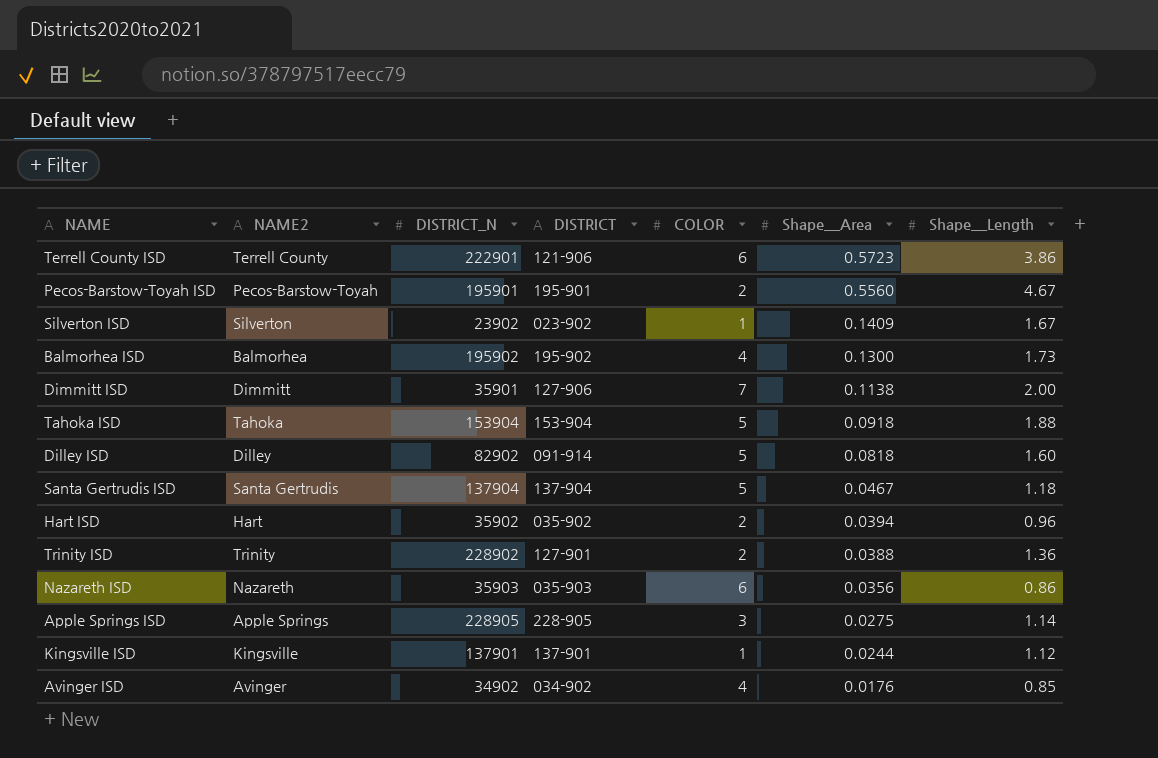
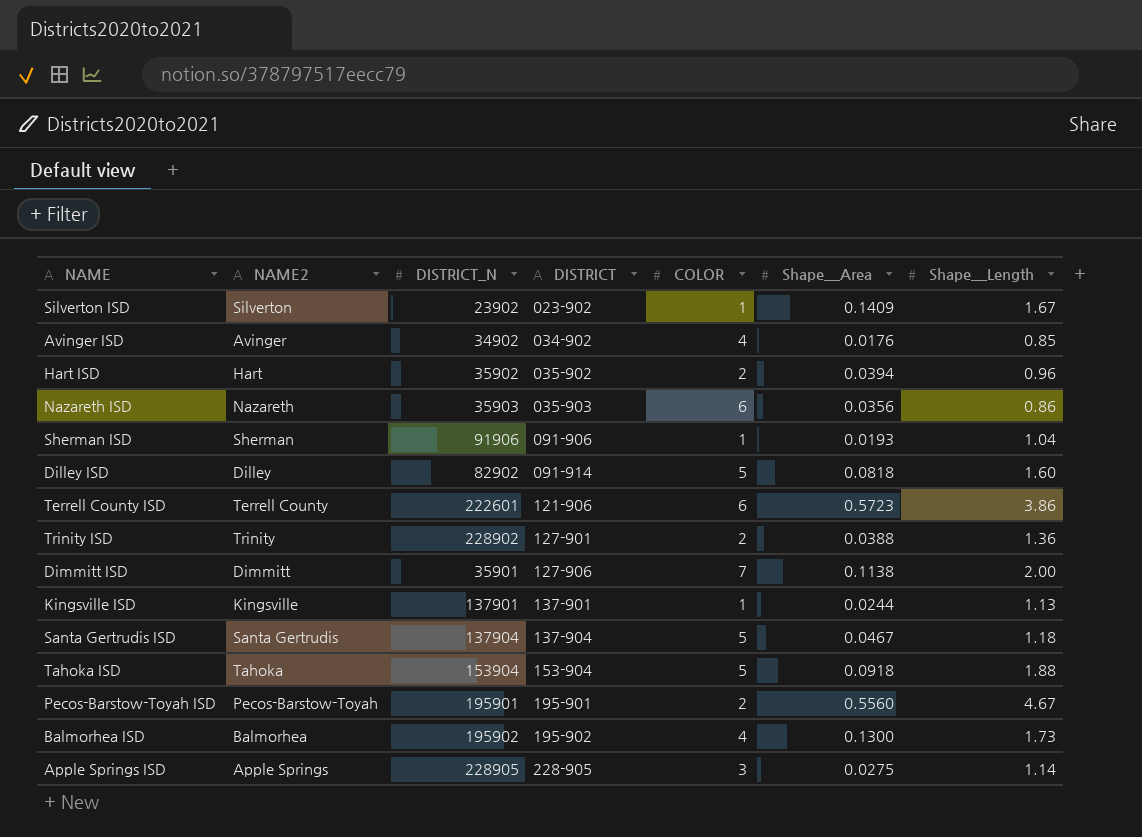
row order: Shape__Area descending -> DISTRICT ascending
row Sherman ISD: none -> Sherman | 91906 | 091-906 | 1 | 0.0193 | 1.04
Terrell County ISD | DISTRICT_N: 222901 -> 222601
Kingsville ISD | Shape__Length: 1.12 -> 1.13

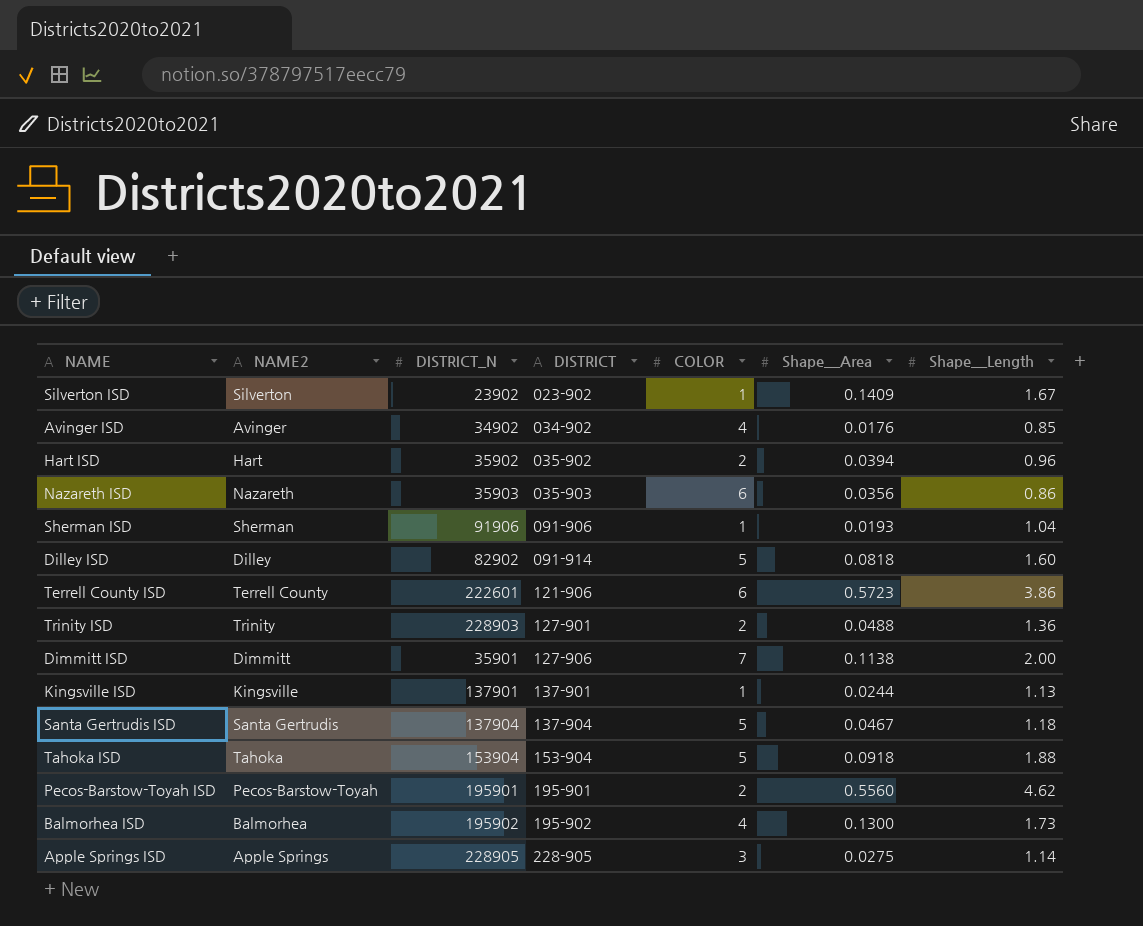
Trinity ISD | DISTRICT_N: 228902 -> 228903
Trinity ISD | Shape__Area: 0.0388 -> 0.0488
Pecos-Barstow-Toyah ISD | Shape__Length: 4.67 -> 4.62

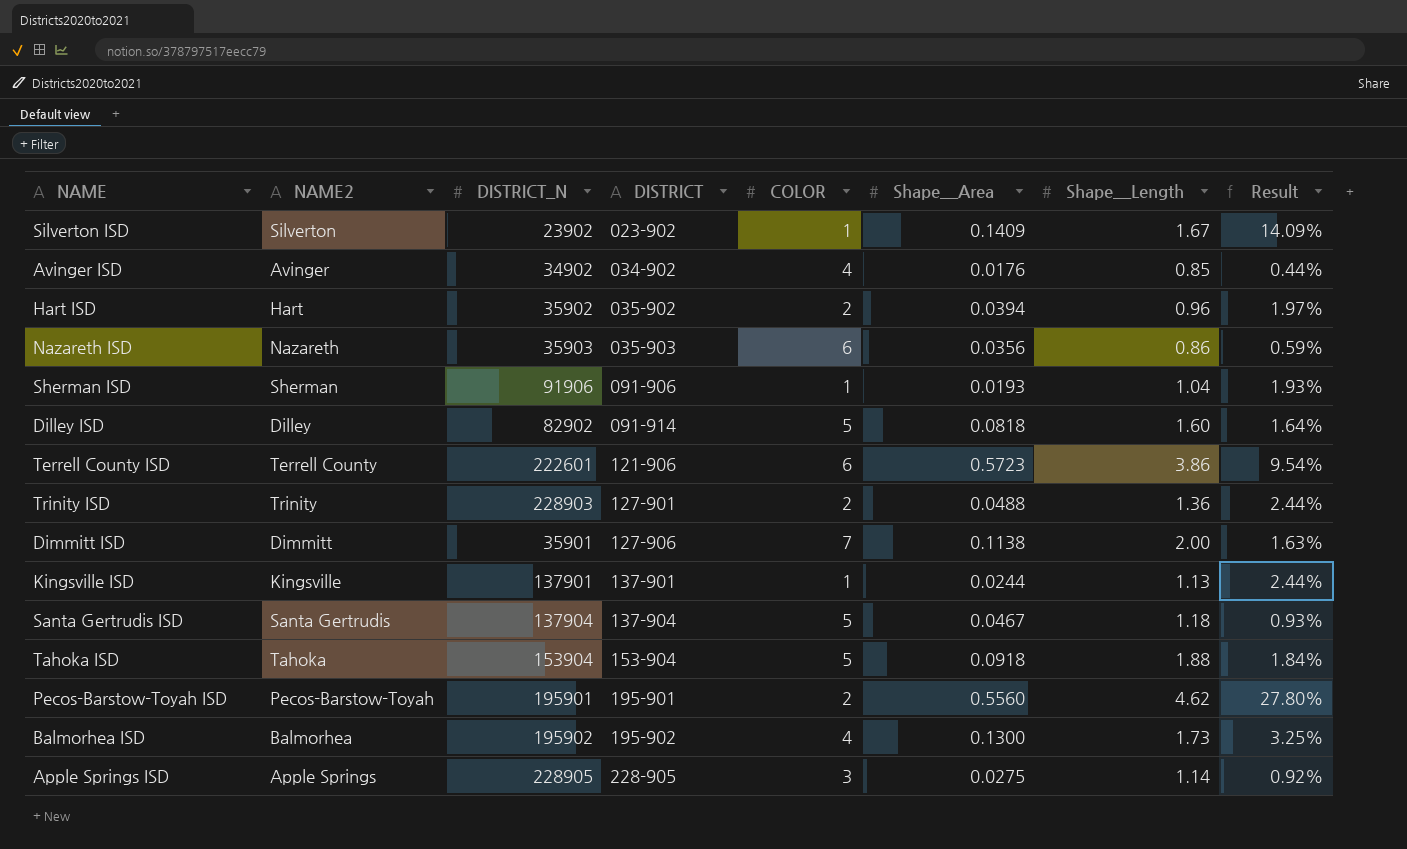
column Result | formula: none -> [Shape__Area] / [COLOR]

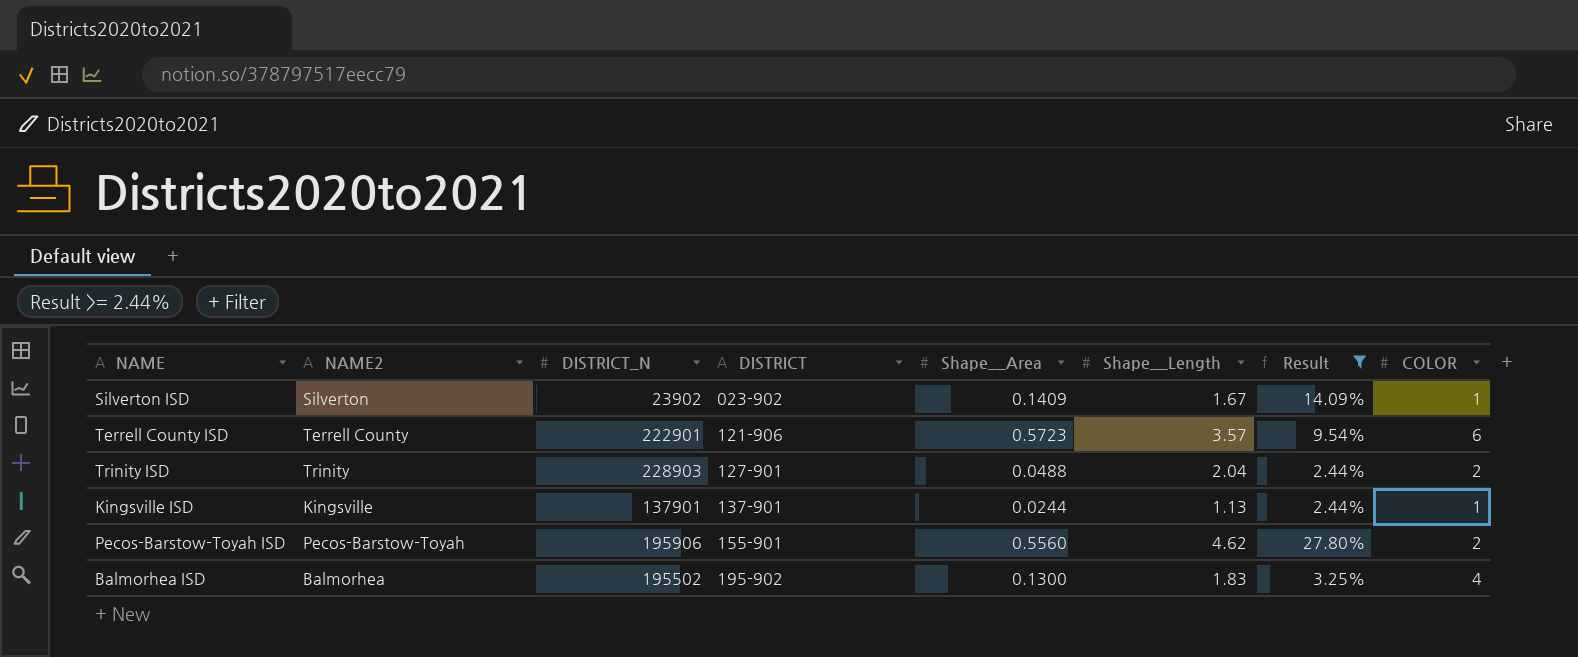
filter: none -> Result >= 2.44%
column COLOR | position: 5 -> 8
Terrell County ISD | DISTRICT_N: 222601 -> 222901
Terrell County ISD | Shape__Length: 3.86 -> 3.57
Trinity ISD | Shape__Length: 1.36 -> 2.04
Pecos-Barstow-Toyah ISD | DISTRICT_N: 195901 -> 195906
Pecos-Barstow-Toyah ISD | DISTRICT: 195-901 -> 155-901
Balmorhea ISD | DISTRICT_N: 195902 -> 195502
Balmorhea ISD | Shape__Length: 1.73 -> 1.83

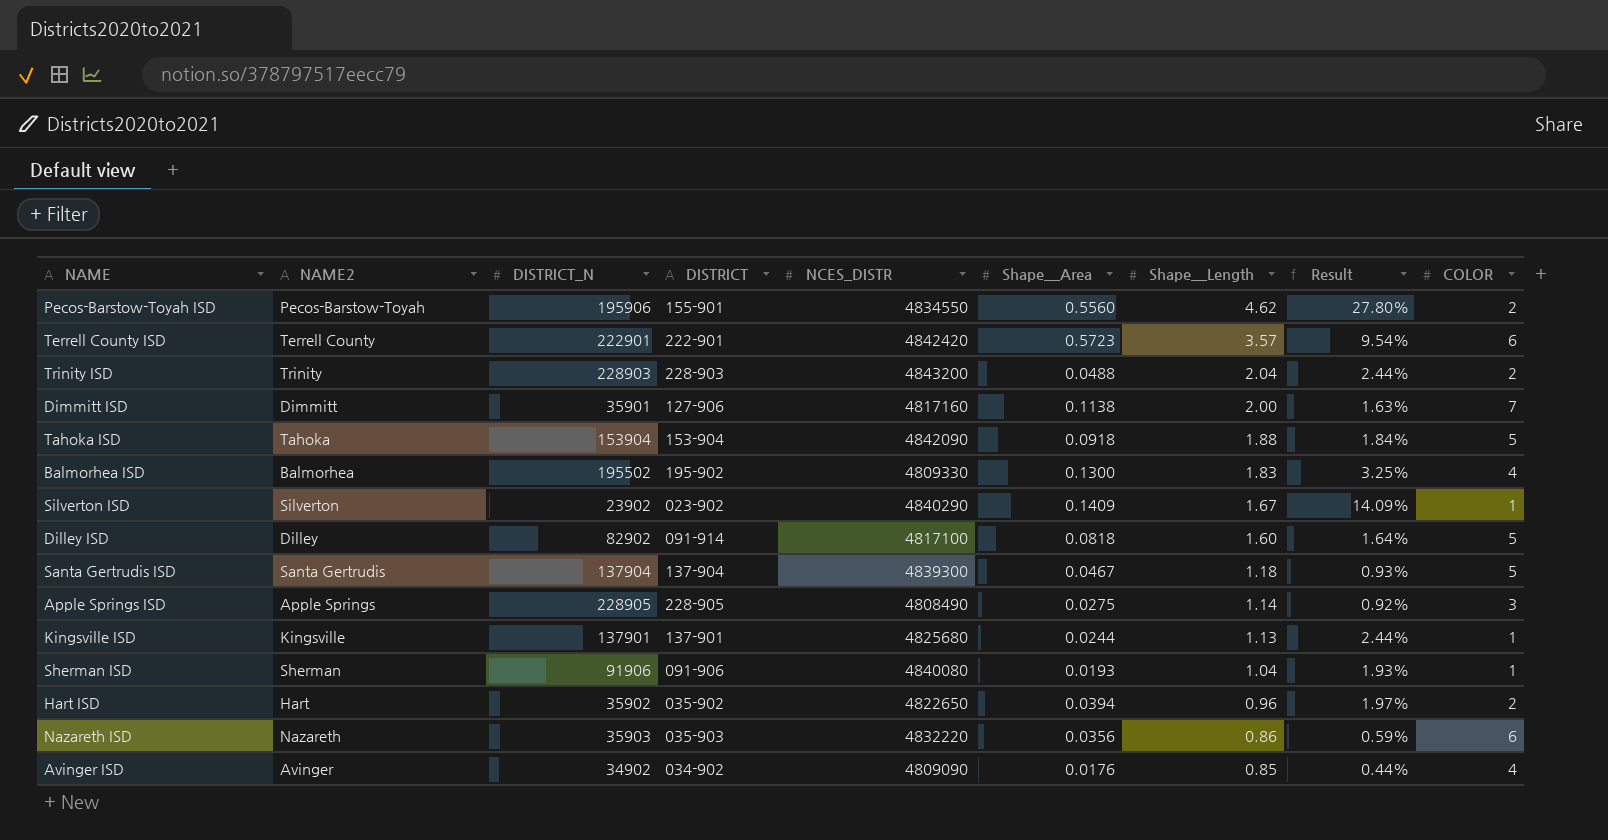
filter: Result >= 2.44% -> none
row order: DISTRICT ascending -> Shape__Length descending
column NCES_DISTR | position: none -> 5
Terrell County ISD | DISTRICT: 121-906 -> 222-901
Trinity ISD | DISTRICT: 127-901 -> 228-903

